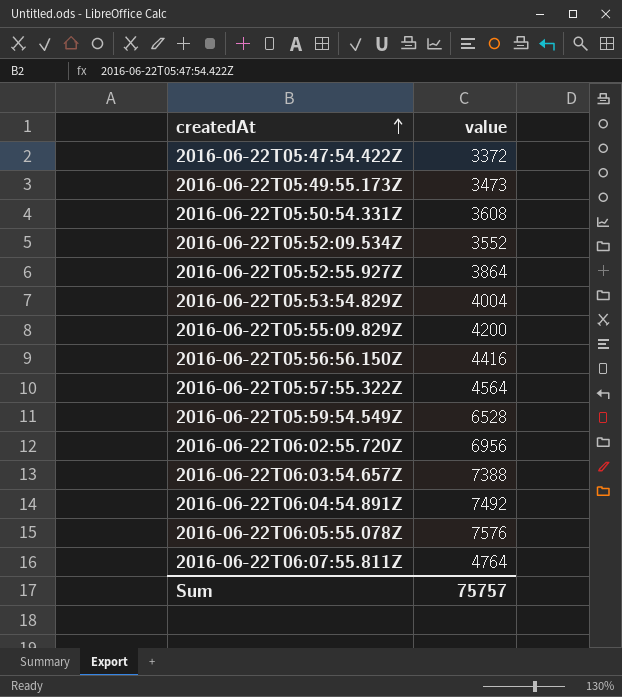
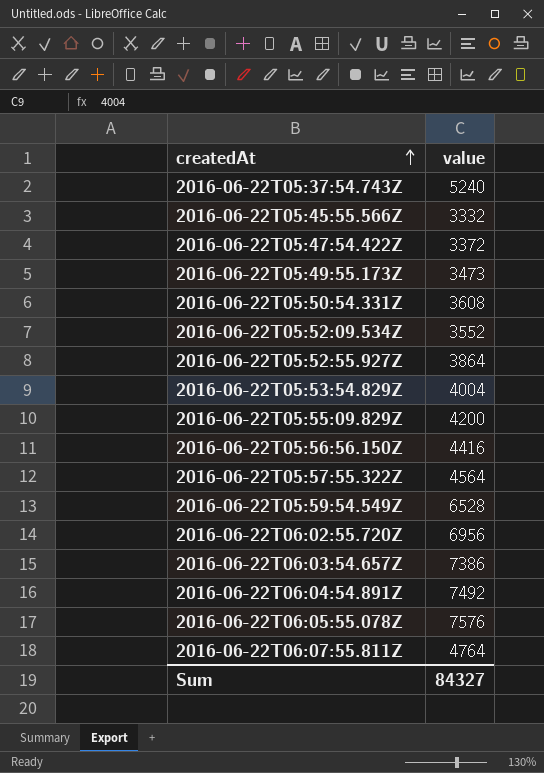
row 2016-06-22T05:37:54.743Z: none -> 5240
row 2016-06-22T05:45:55.566Z: none -> 3332
2016-06-22T06:03:54.657Z | value: 7388 -> 7386
Sum | value: 75757 -> 84327

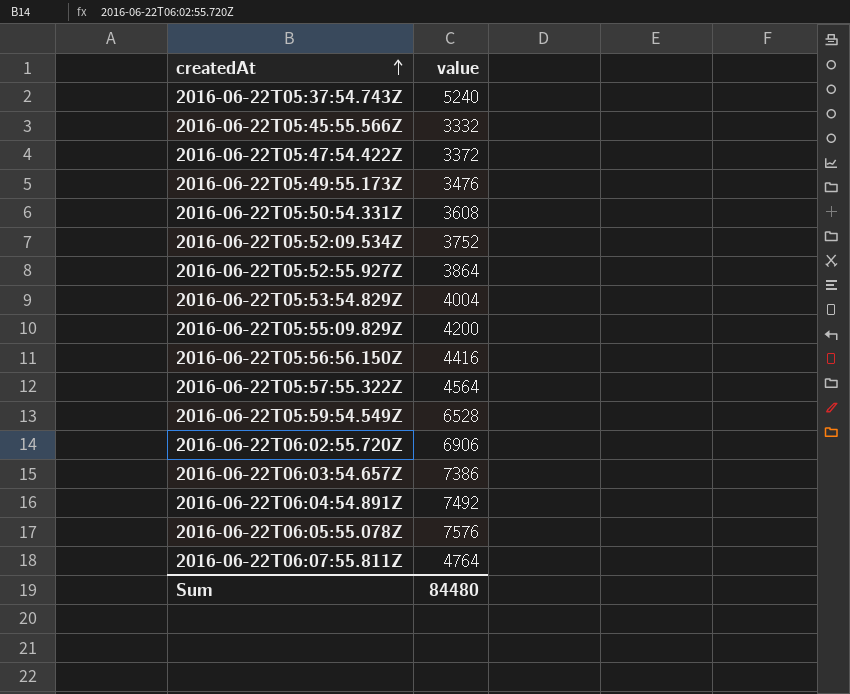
2016-06-22T05:49:55.173Z | value: 3473 -> 3476
2016-06-22T05:52:09.534Z | value: 3552 -> 3752
2016-06-22T06:02:55.720Z | value: 6956 -> 6906
Sum | value: 84327 -> 84480

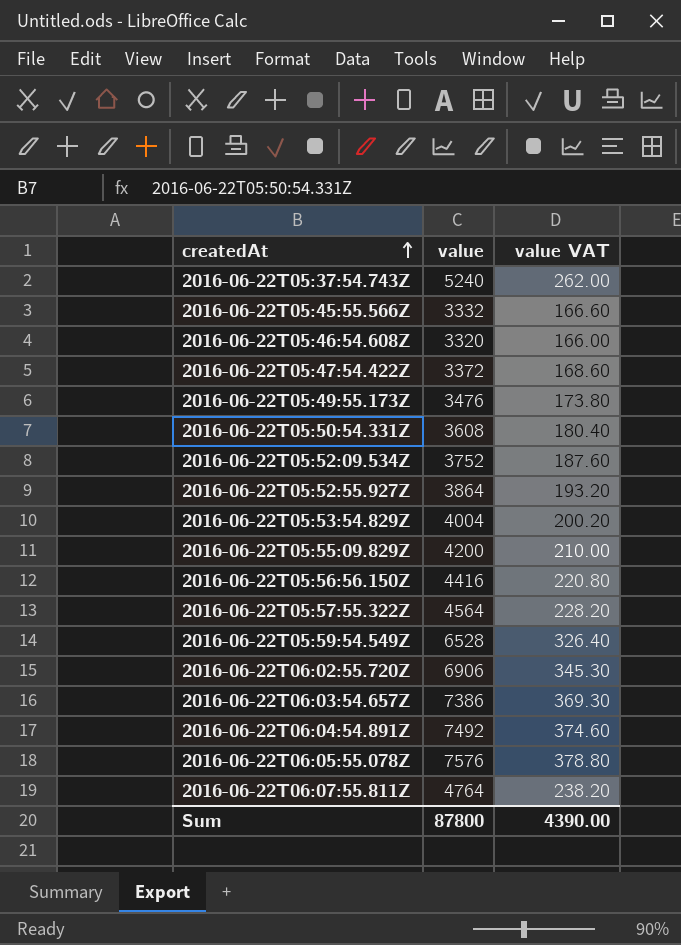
column value VAT | formula: none -> [value] * 0.05
row 2016-06-22T05:46:54.608Z: none -> 3320 | 166.00
Sum | value: 84480 -> 87800

